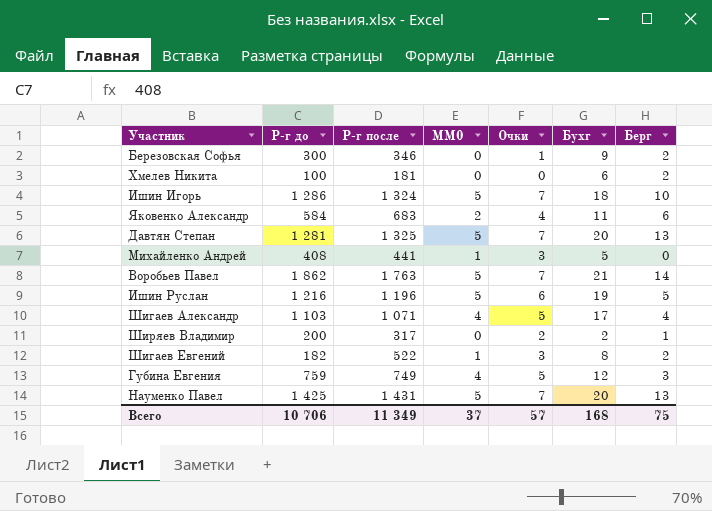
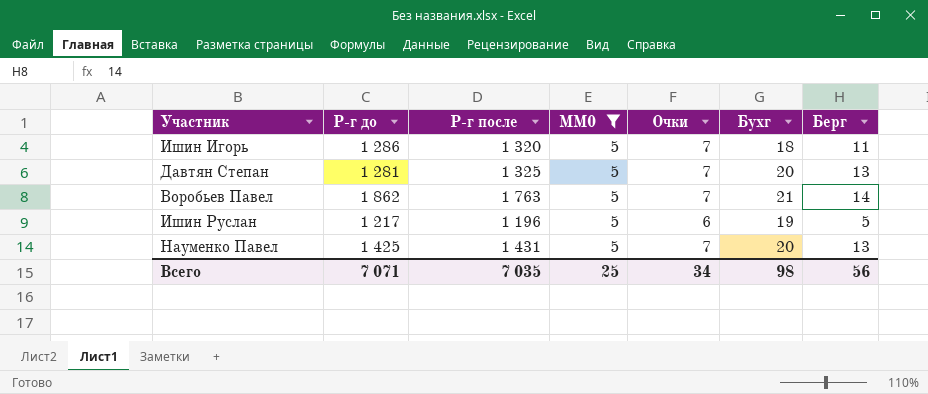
filter: none -> MM0 = 5
Ишин Игорь | Р-г после: 1 324 -> 1 320
Ишин Игорь | Берг: 10 -> 11
Ишин Руслан | Р-г до: 1 216 -> 1 217
Всего | Р-г до: 10 706 -> 7 071
Всего | Р-г после: 11 349 -> 7 035
Всего | MM0: 37 -> 25
Всего | Очки: 57 -> 34
Всего | Бухг: 168 -> 98
Всего | Берг: 75 -> 56

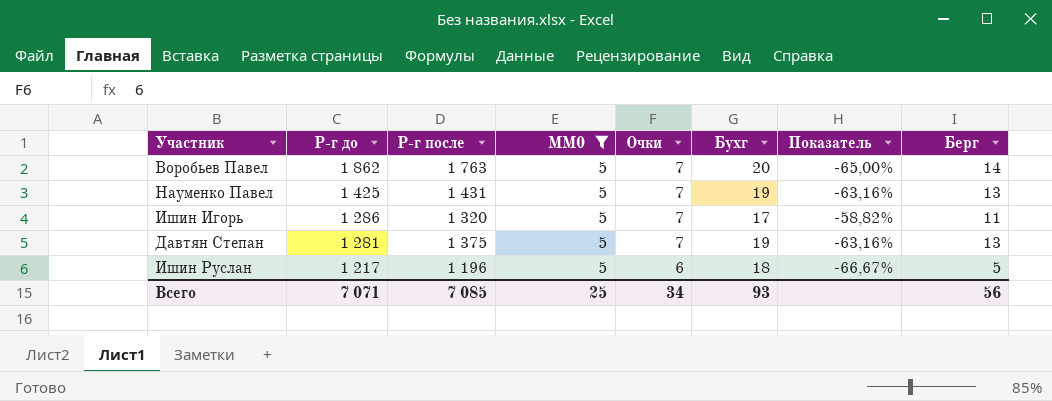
row order: none -> Р-г до descending
column Показатель | formula: none -> ([Очки] - [Бухг]) / [Бухг]
Воробьев Павел | Бухг: 21 -> 20
Науменко Павел | Бухг: 20 -> 19
Ишин Игорь | Бухг: 18 -> 17
Давтян Степан | Р-г после: 1 325 -> 1 375
Давтян Степан | Бухг: 20 -> 19
Ишин Руслан | Бухг: 19 -> 18
Всего | Р-г после: 7 035 -> 7 085
Всего | Бухг: 98 -> 93

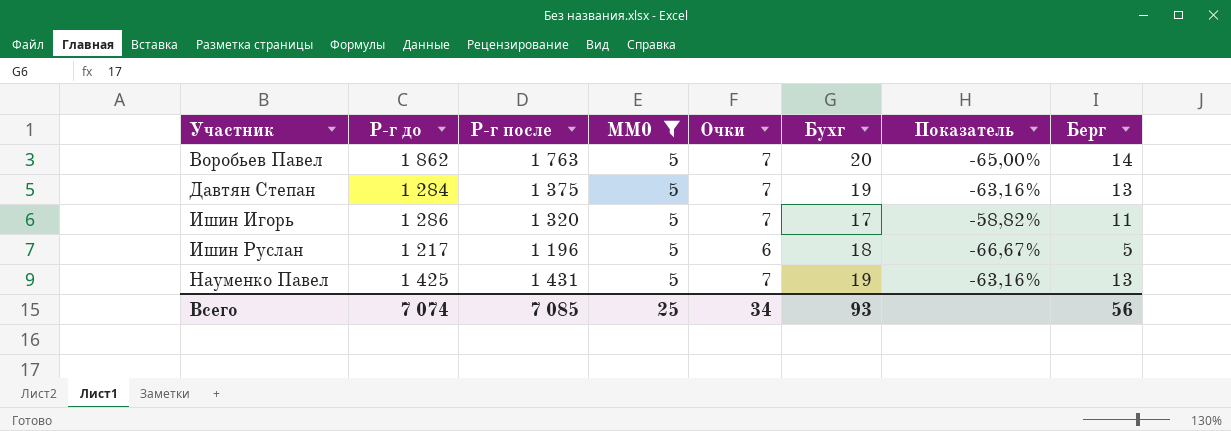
row order: Р-г до descending -> Участник ascending
Давтян Степан | Р-г до: 1 281 -> 1 284
Всего | Р-г до: 7 071 -> 7 074

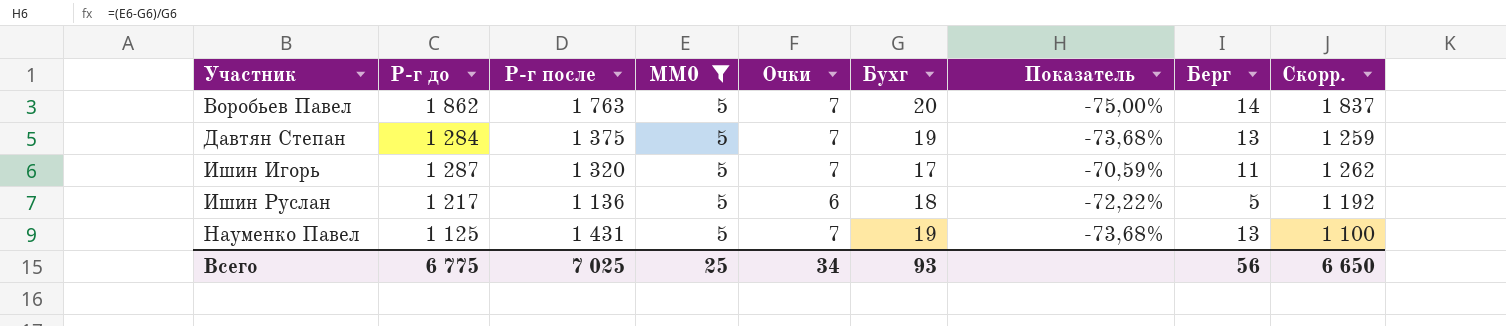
column Показатель | formula: ([Очки] - [Бухг]) / [Бухг] -> ([MM0] - [Бухг]) / [Бухг]
column Скорр. | formula: none -> [Р-г до] - 25
Ишин Игорь | Р-г до: 1 286 -> 1 287
Ишин Руслан | Р-г после: 1 196 -> 1 136
Науменко Павел | Р-г до: 1 425 -> 1 125
Всего | Р-г до: 7 074 -> 6 775
Всего | Р-г после: 7 085 -> 7 025

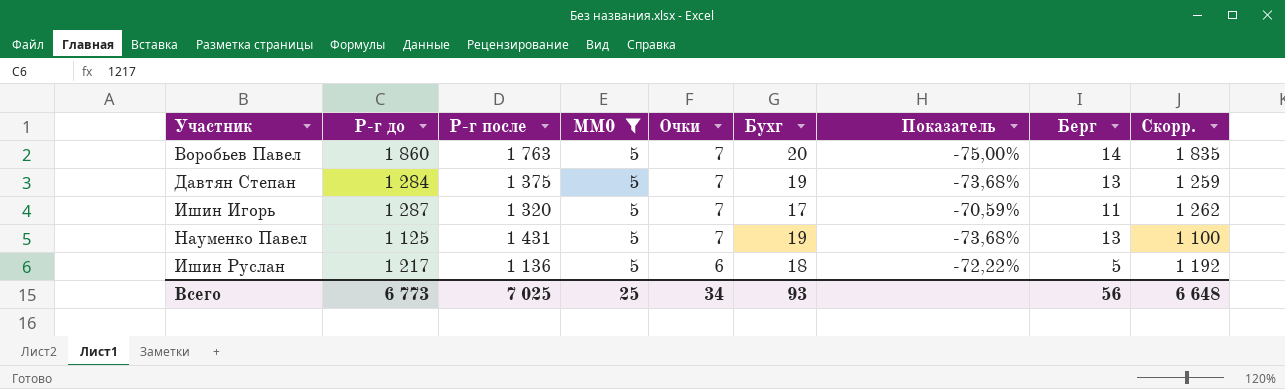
row order: Участник ascending -> Очки descending
Воробьев Павел | Р-г до: 1 862 -> 1 860
Воробьев Павел | Скорр.: 1 837 -> 1 835
Всего | Р-г до: 6 775 -> 6 773
Всего | Скорр.: 6 650 -> 6 648

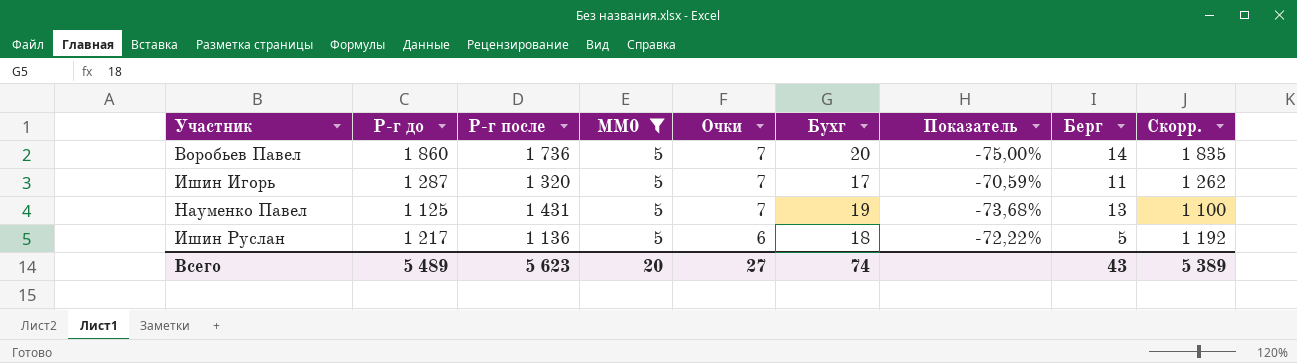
row Давтян Степан: 1 284 | 1 375 | 5 | 7 | 19 | -73,68% | 13 | 1 259 -> none
Воробьев Павел | Р-г после: 1 763 -> 1 736
Всего | Р-г до: 6 773 -> 5 489
Всего | Р-г после: 7 025 -> 5 623
Всего | MM0: 25 -> 20
Всего | Очки: 34 -> 27
Всего | Бухг: 93 -> 74
Всего | Берг: 56 -> 43
Всего | Скорр.: 6 648 -> 5 389

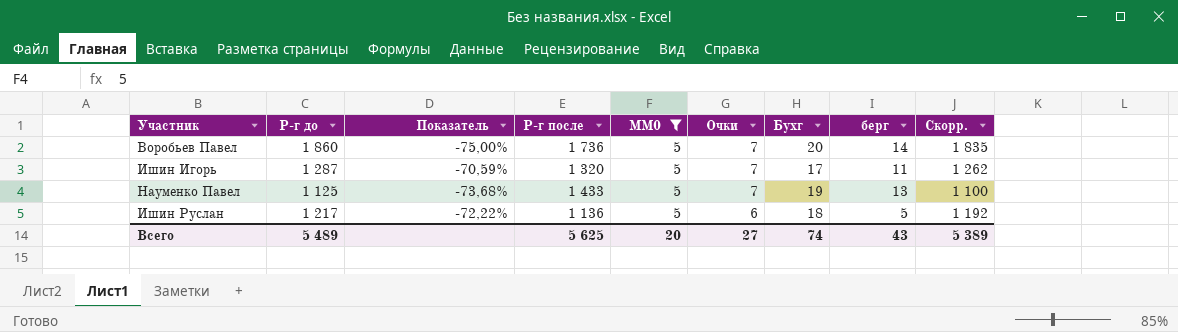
column Показатель | position: 7 -> 3
column name: Берг -> берг
Науменко Павел | Р-г после: 1 431 -> 1 433
Всего | Р-г после: 5 623 -> 5 625

